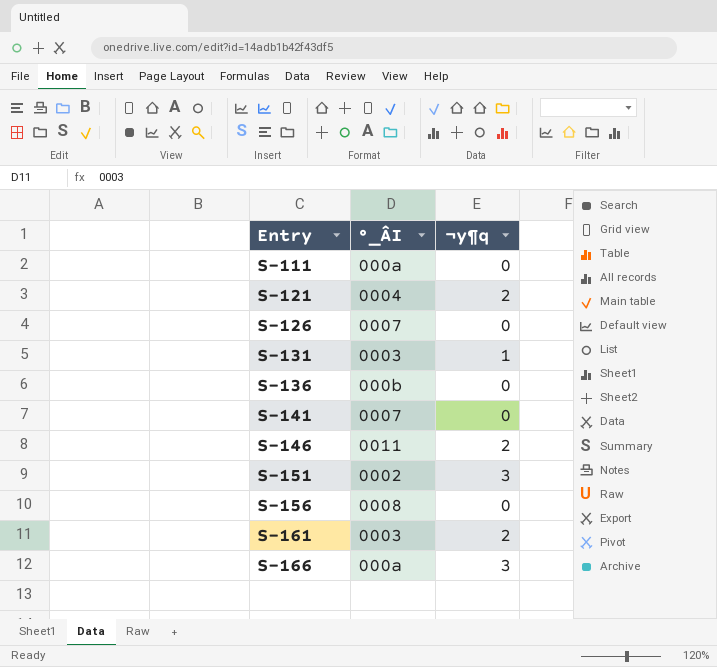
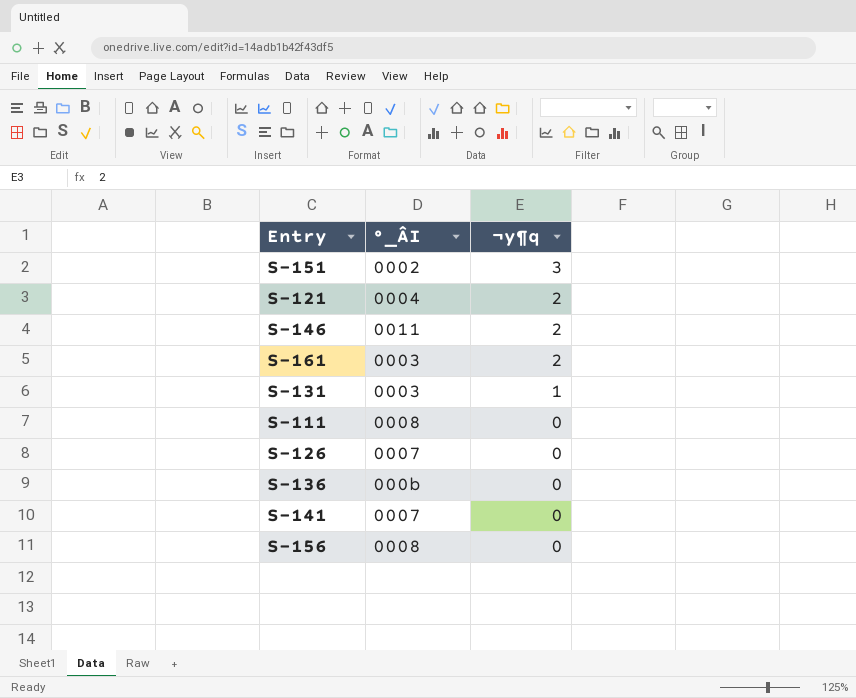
row order: Entry ascending -> ¬y¶q descending
row S-166: 000a | 3 -> none
S-111 | °_ÂI: 000a -> 0008

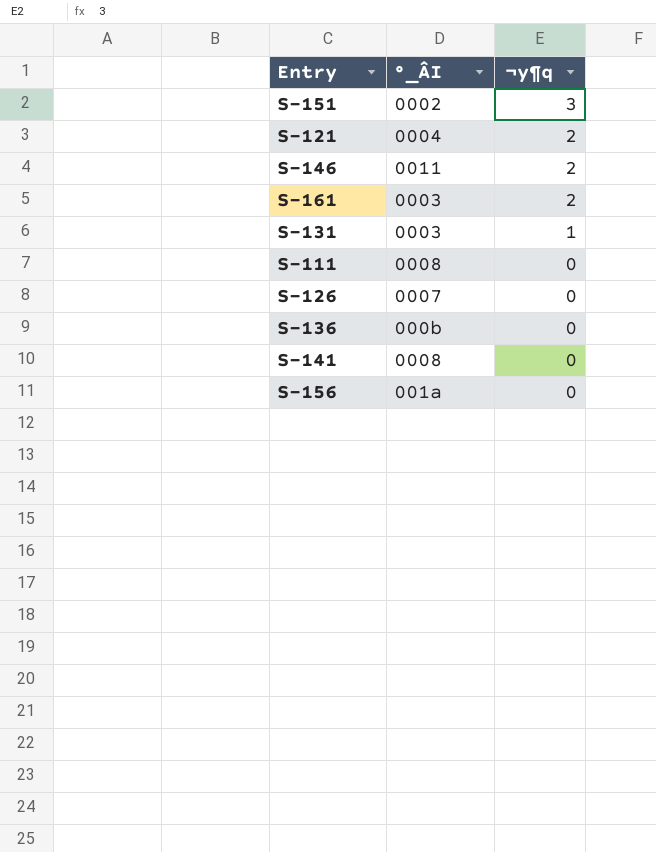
S-141 | °_ÂI: 0007 -> 0008
S-156 | °_ÂI: 0008 -> 001a

